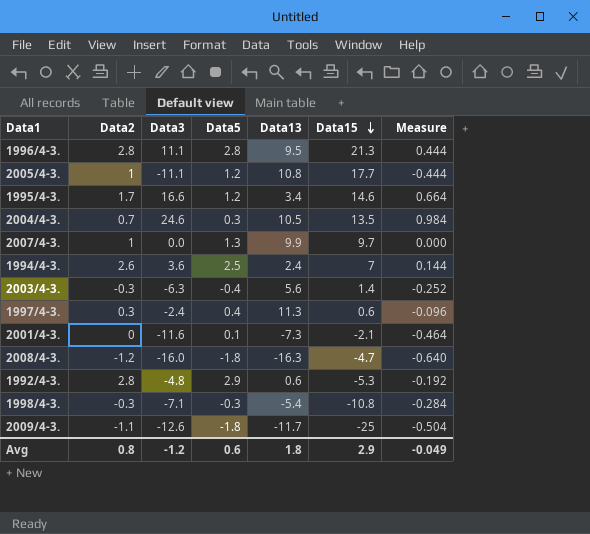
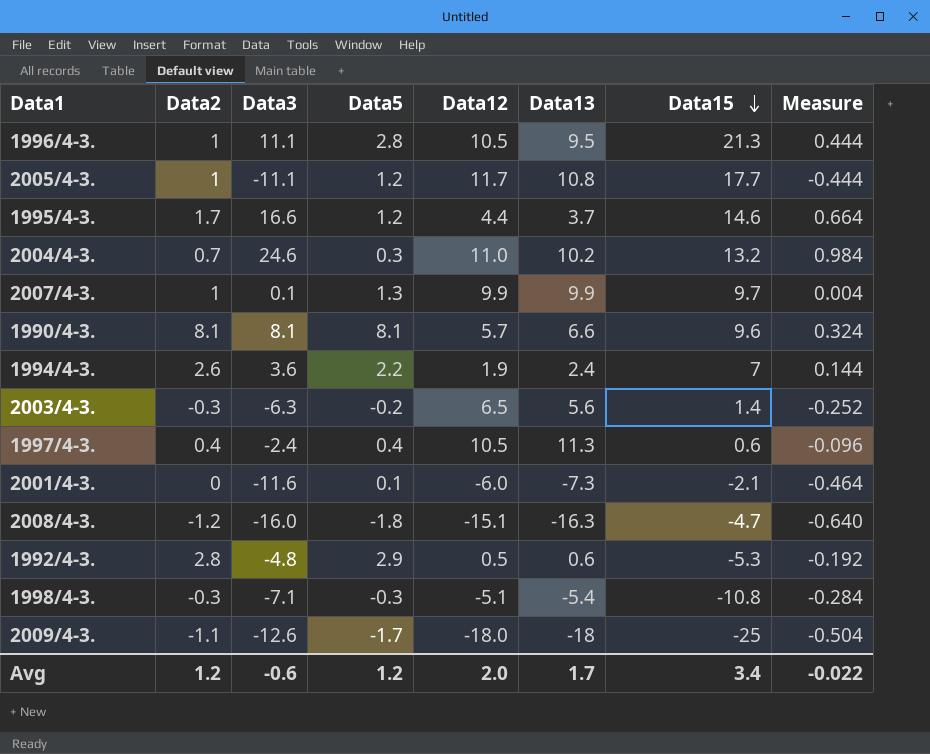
column Data12 | position: none -> 5
1996/4-3. | Data2: 2.8 -> 1
1995/4-3. | Data13: 3.4 -> 3.7
2004/4-3. | Data13: 10.5 -> 10.2
2004/4-3. | Data15: 13.5 -> 13.2
2007/4-3. | Data3: 0.0 -> 0.1
2007/4-3. | Measure: 0.000 -> 0.004
row 1990/4-3.: none -> 8.1 | 8.1 | 8.1 | 5.7 | 6.6 | 9.6 | 0.324
1994/4-3. | Data5: 2.5 -> 2.2
2003/4-3. | Data5: -0.4 -> -0.2
1997/4-3. | Data2: 0.3 -> 0.4
2009/4-3. | Data5: -1.8 -> -1.7
2009/4-3. | Data13: -11.7 -> -18
Avg | Data2: 0.8 -> 1.2
Avg | Data3: -1.2 -> -0.6
Avg | Data5: 0.6 -> 1.2
Avg | Data13: 1.8 -> 1.7
Avg | Data15: 2.9 -> 3.4
Avg | Measure: -0.049 -> -0.022

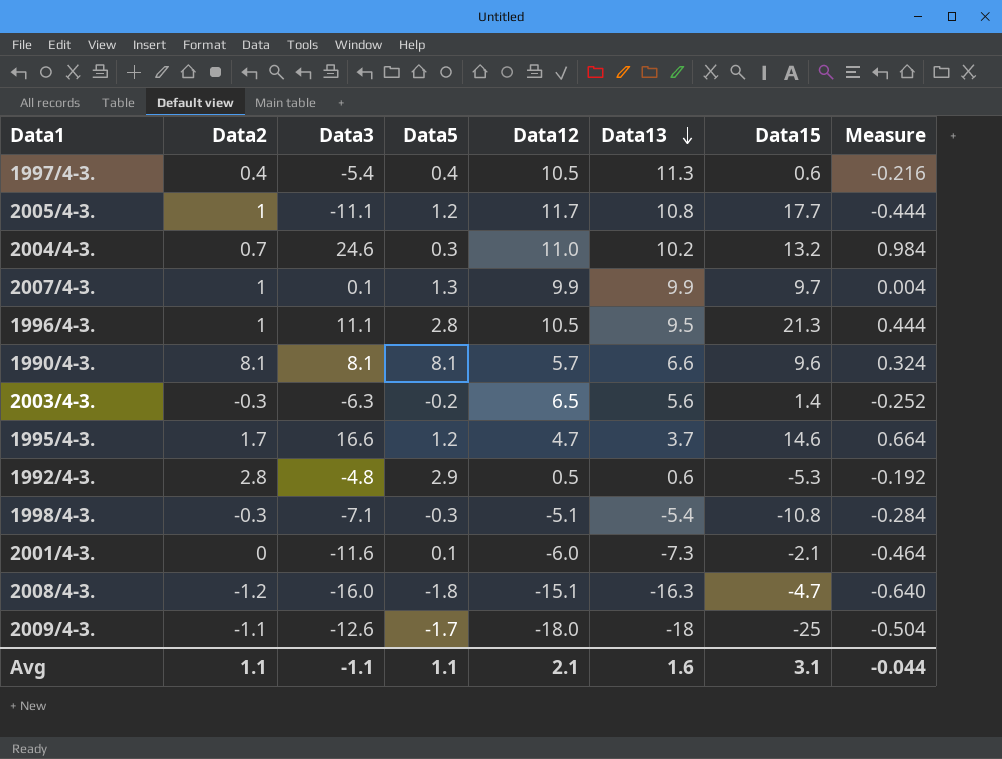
row order: Data15 descending -> Data13 descending
row 1994/4-3.: 2.6 | 3.6 | 2.2 | 1.9 | 2.4 | 7 | 0.144 -> none
1997/4-3. | Data3: -2.4 -> -5.4
1997/4-3. | Measure: -0.096 -> -0.216
1995/4-3. | Data12: 4.4 -> 4.7
Avg | Data2: 1.2 -> 1.1
Avg | Data3: -0.6 -> -1.1
Avg | Data5: 1.2 -> 1.1
Avg | Data12: 2.0 -> 2.1
Avg | Data13: 1.7 -> 1.6
Avg | Data15: 3.4 -> 3.1
Avg | Measure: -0.022 -> -0.044

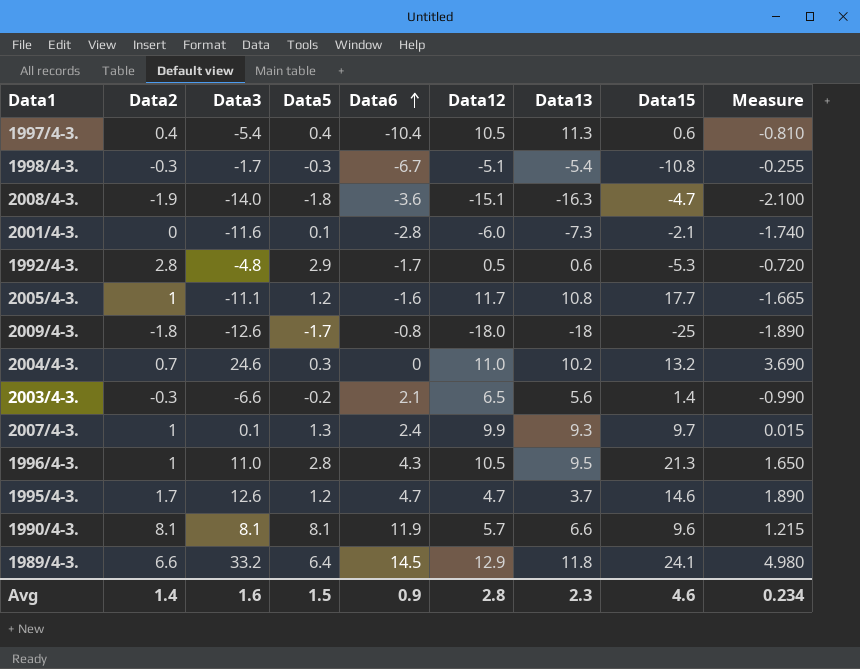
row order: Data13 descending -> Data6 ascending
column Data6 | position: none -> 5
column Measure | formula: [Data3] * 0.04 -> [Data3] * 0.15
1998/4-3. | Data3: -7.1 -> -1.7
2008/4-3. | Data2: -1.2 -> -1.9
2008/4-3. | Data3: -16.0 -> -14.0
2009/4-3. | Data2: -1.1 -> -1.8
2003/4-3. | Data3: -6.3 -> -6.6
2007/4-3. | Data13: 9.9 -> 9.3
1996/4-3. | Data3: 11.1 -> 11.0
1995/4-3. | Data3: 16.6 -> 12.6
row 1989/4-3.: none -> 6.6 | 33.2 | 6.4 | 14.5 | 12.9 | 11.8 | 24.1 | 4.980
Avg | Data2: 1.1 -> 1.4
Avg | Data3: -1.1 -> 1.6
Avg | Data5: 1.1 -> 1.5
Avg | Data12: 2.1 -> 2.8
Avg | Data13: 1.6 -> 2.3
Avg | Data15: 3.1 -> 4.6
Avg | Measure: -0.044 -> 0.234

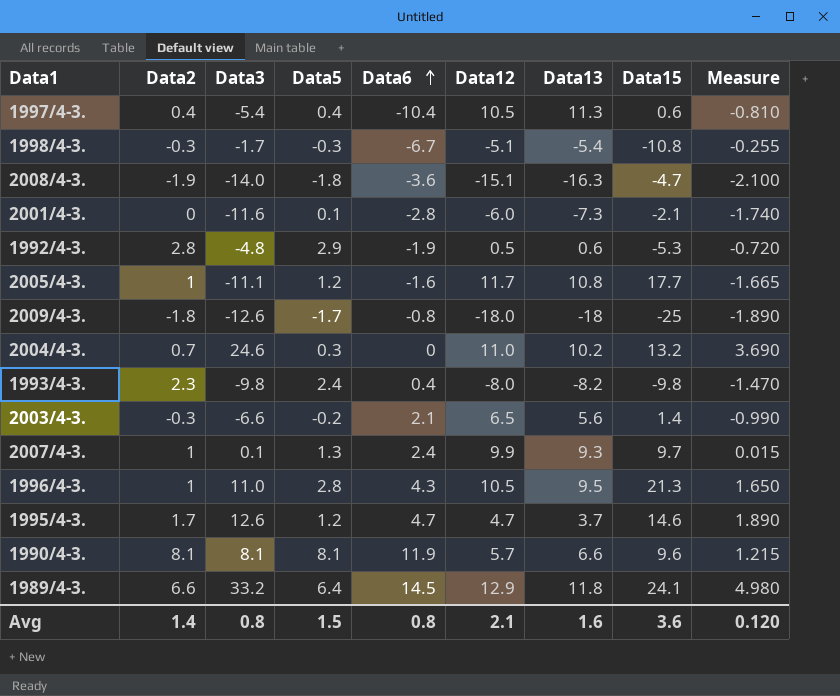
1992/4-3. | Data6: -1.7 -> -1.9
row 1993/4-3.: none -> 2.3 | -9.8 | 2.4 | 0.4 | -8.0 | -8.2 | -9.8 | -1.470
Avg | Data3: 1.6 -> 0.8
Avg | Data6: 0.9 -> 0.8
Avg | Data12: 2.8 -> 2.1
Avg | Data13: 2.3 -> 1.6
Avg | Data15: 4.6 -> 3.6
Avg | Measure: 0.234 -> 0.120

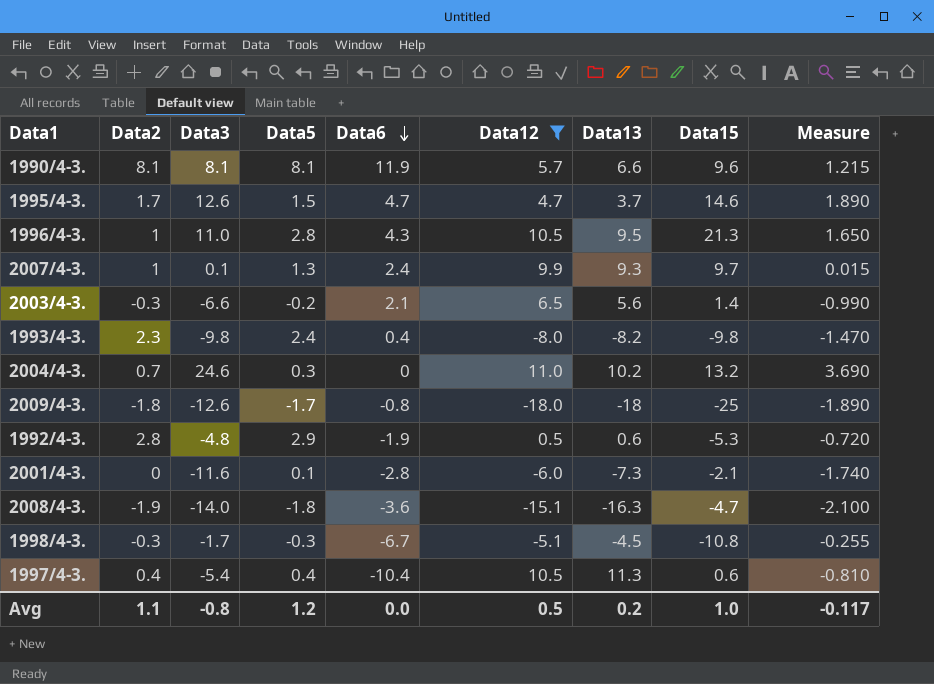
filter: none -> Data12 <= 11.0
row order: Data6 ascending -> Data6 descending
1995/4-3. | Data5: 1.2 -> 1.5
1998/4-3. | Data13: -5.4 -> -4.5
Avg | Data2: 1.4 -> 1.1
Avg | Data3: 0.8 -> -0.8
Avg | Data5: 1.5 -> 1.2
Avg | Data6: 0.8 -> 0.0
Avg | Data12: 2.1 -> 0.5
Avg | Data13: 1.6 -> 0.2
Avg | Data15: 3.6 -> 1.0
Avg | Measure: 0.120 -> -0.117

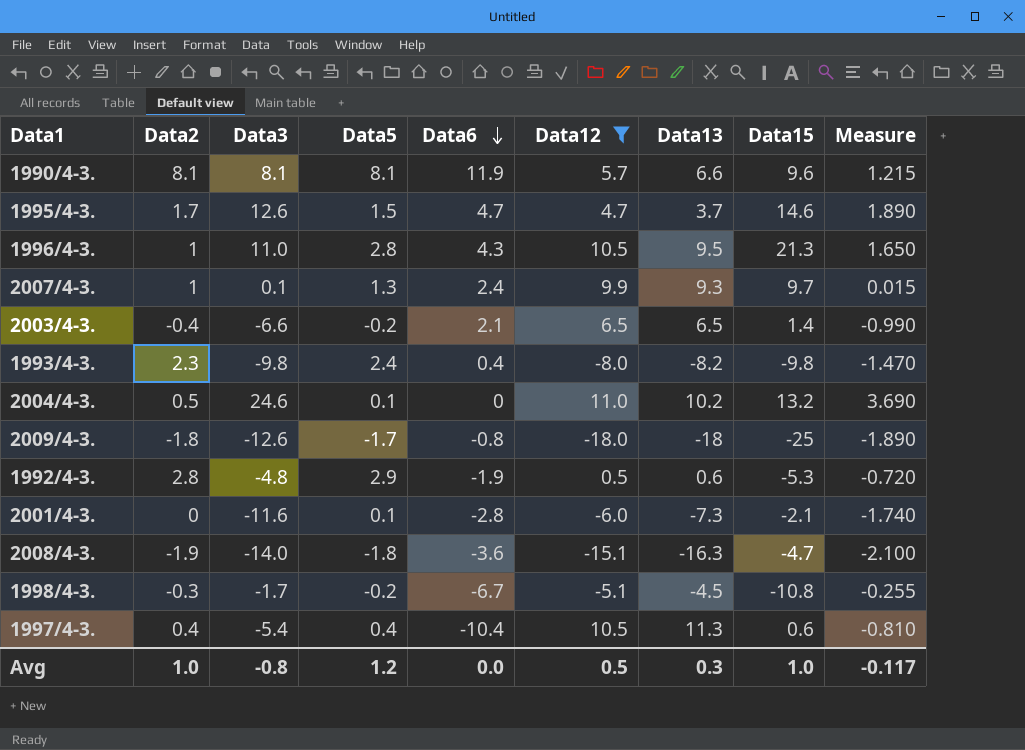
2003/4-3. | Data2: -0.3 -> -0.4
2003/4-3. | Data13: 5.6 -> 6.5
2004/4-3. | Data2: 0.7 -> 0.5
2004/4-3. | Data5: 0.3 -> 0.1
1998/4-3. | Data5: -0.3 -> -0.2
Avg | Data2: 1.1 -> 1.0
Avg | Data13: 0.2 -> 0.3

